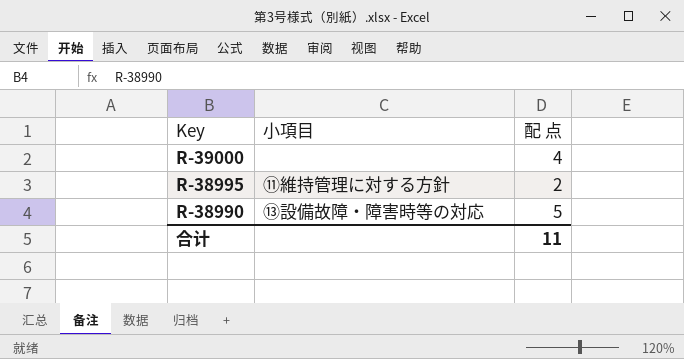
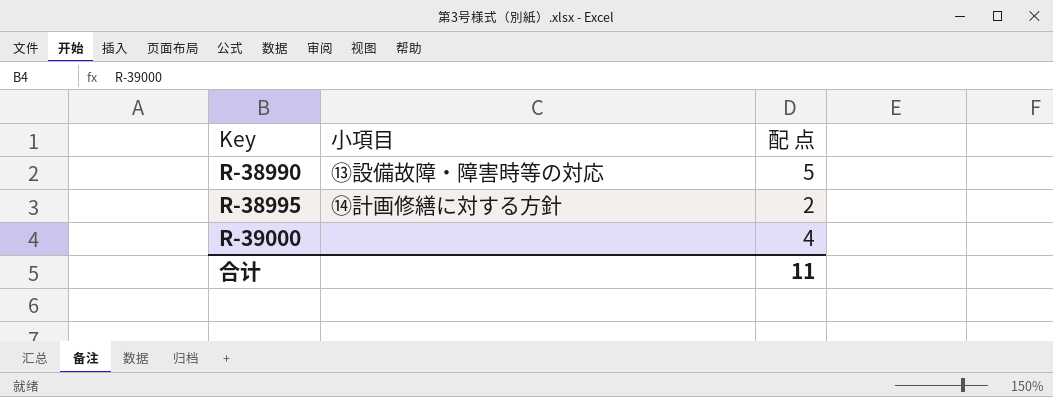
row order: Key descending -> Key ascending
R-38995 | 小項目: ⑪維持管理に対する方針 -> ⑭計画修繕に対する方針

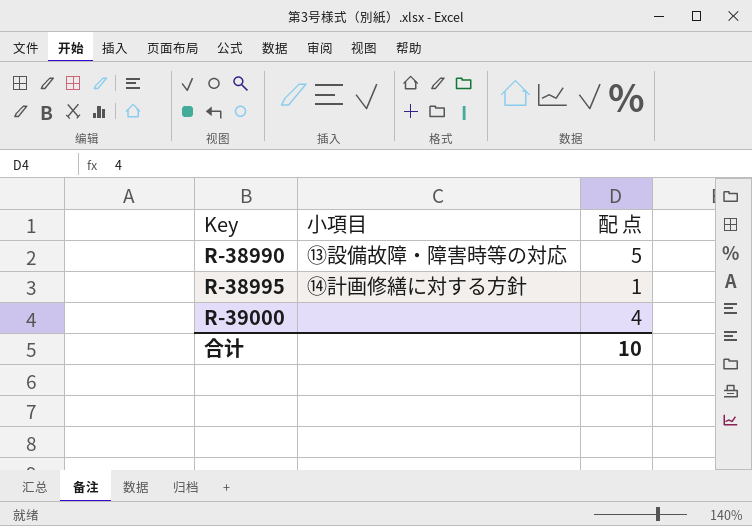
R-38995 | 配 点: 2 -> 1
合计 | 配 点: 11 -> 10

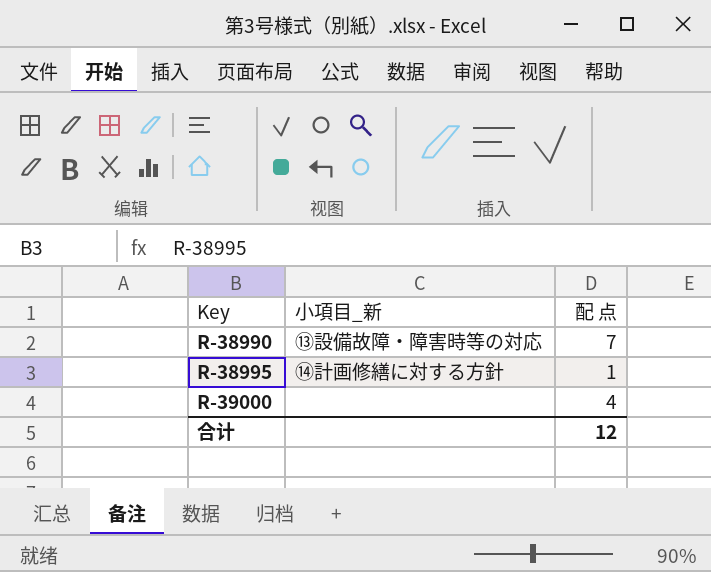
column name: 小項目 -> 小項目_新
R-38990 | 配 点: 5 -> 7
合计 | 配 点: 10 -> 12

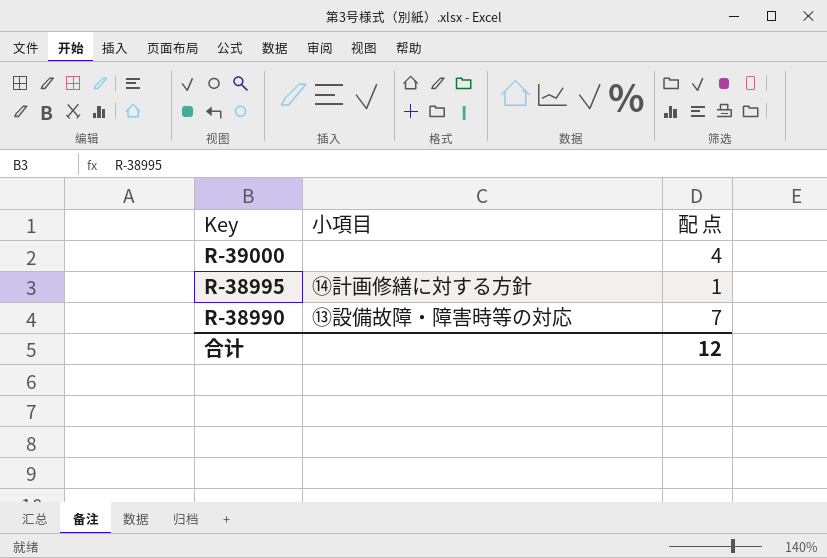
row order: Key ascending -> Key descending
column name: 小項目_新 -> 小項目

